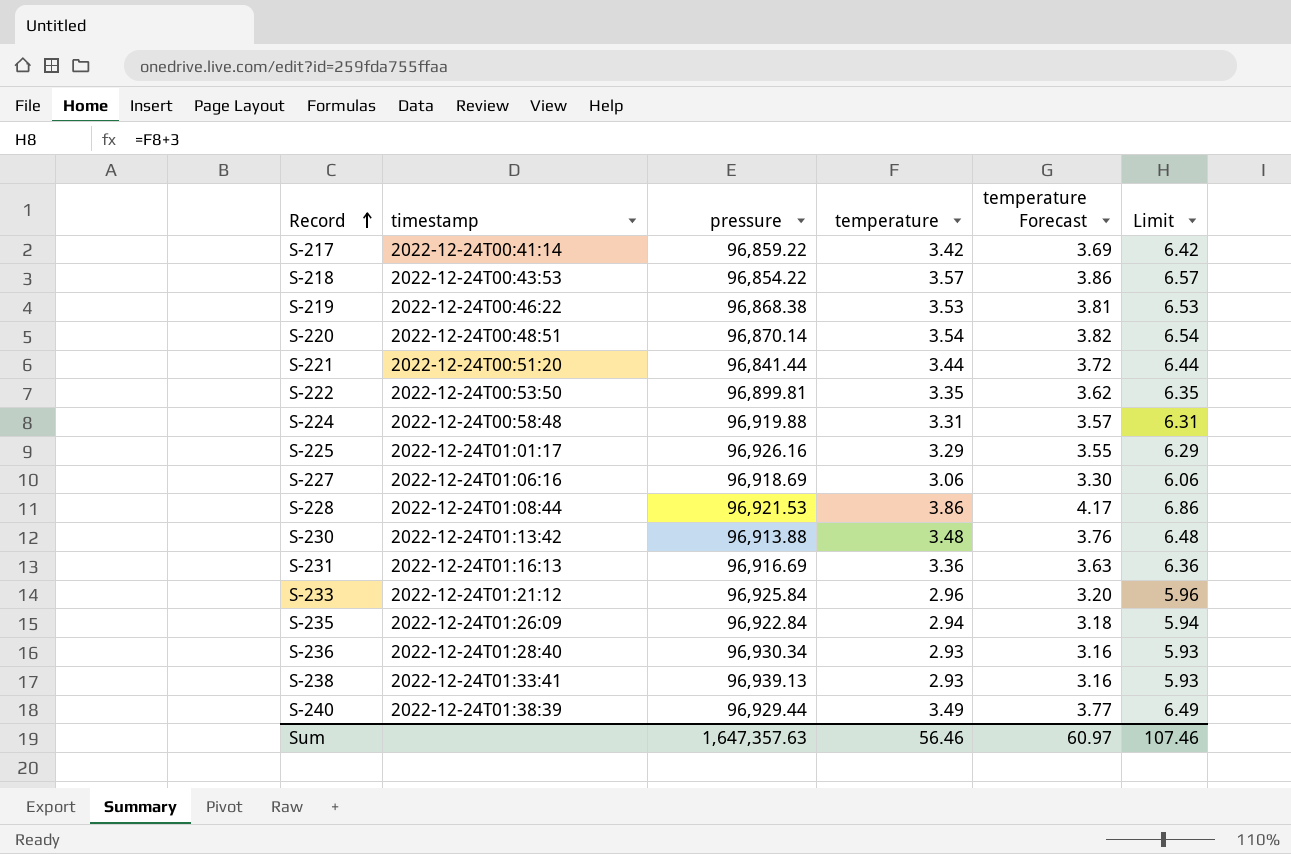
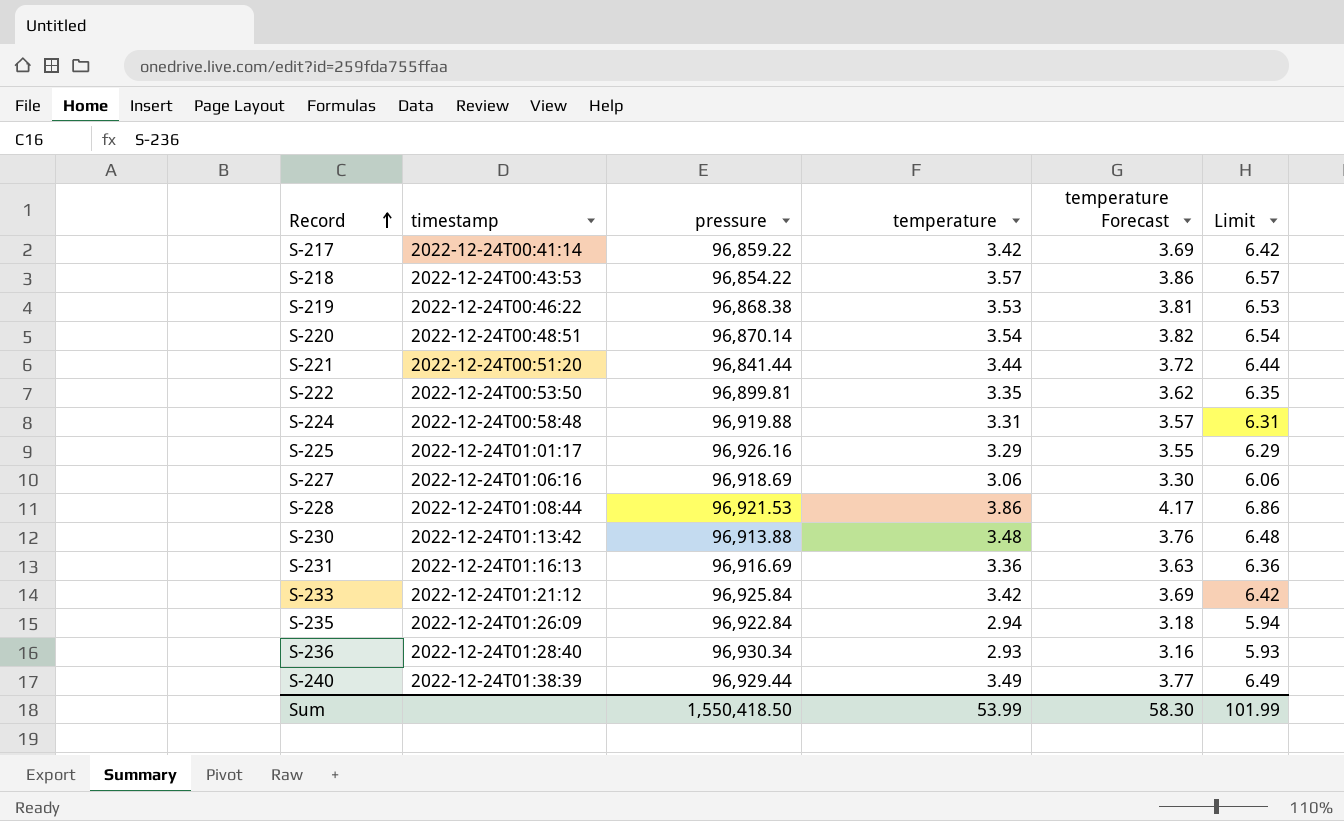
row S-238: 2022-12-24T01:33:41 | 96,939.13 | 2.93 | 3.16 | 5.93 -> none
S-233 | temperature: 2.96 -> 3.42
S-233 | temperature Forecast: 3.20 -> 3.69
S-233 | Limit: 5.96 -> 6.42
Sum | pressure: 1,647,357.63 -> 1,550,418.50
Sum | temperature: 56.46 -> 53.99
Sum | temperature Forecast: 60.97 -> 58.30
Sum | Limit: 107.46 -> 101.99

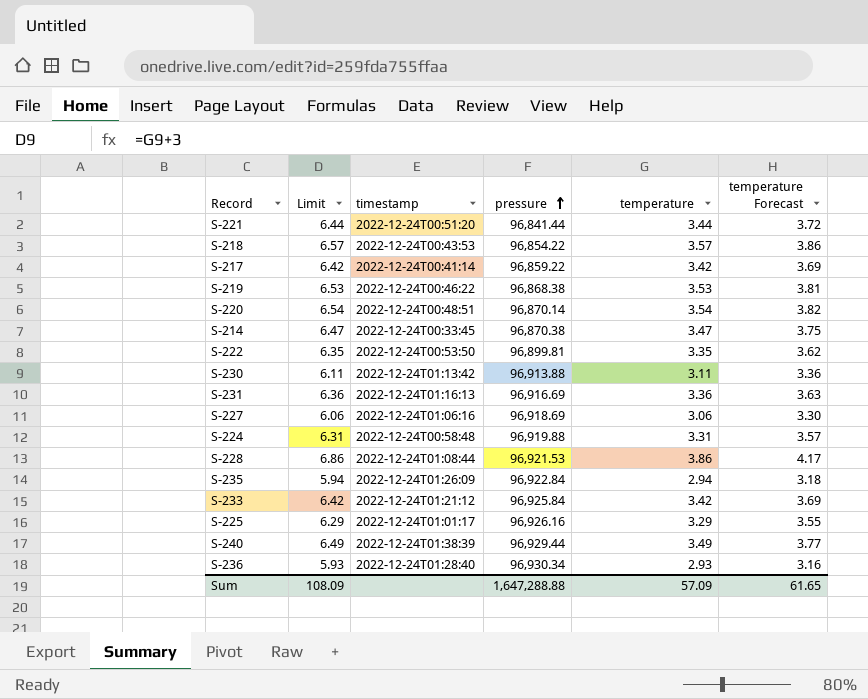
row order: Record ascending -> pressure ascending
column Limit | position: 6 -> 2
row S-214: none -> 6.47 | 2022-12-24T00:33:45 | 96,870.38 | 3.47 | 3.75
S-230 | Limit: 6.48 -> 6.11
S-230 | temperature: 3.48 -> 3.11
S-230 | temperature Forecast: 3.76 -> 3.36
Sum | Limit: 101.99 -> 108.09
Sum | pressure: 1,550,418.50 -> 1,647,288.88
Sum | temperature: 53.99 -> 57.09
Sum | temperature Forecast: 58.30 -> 61.65

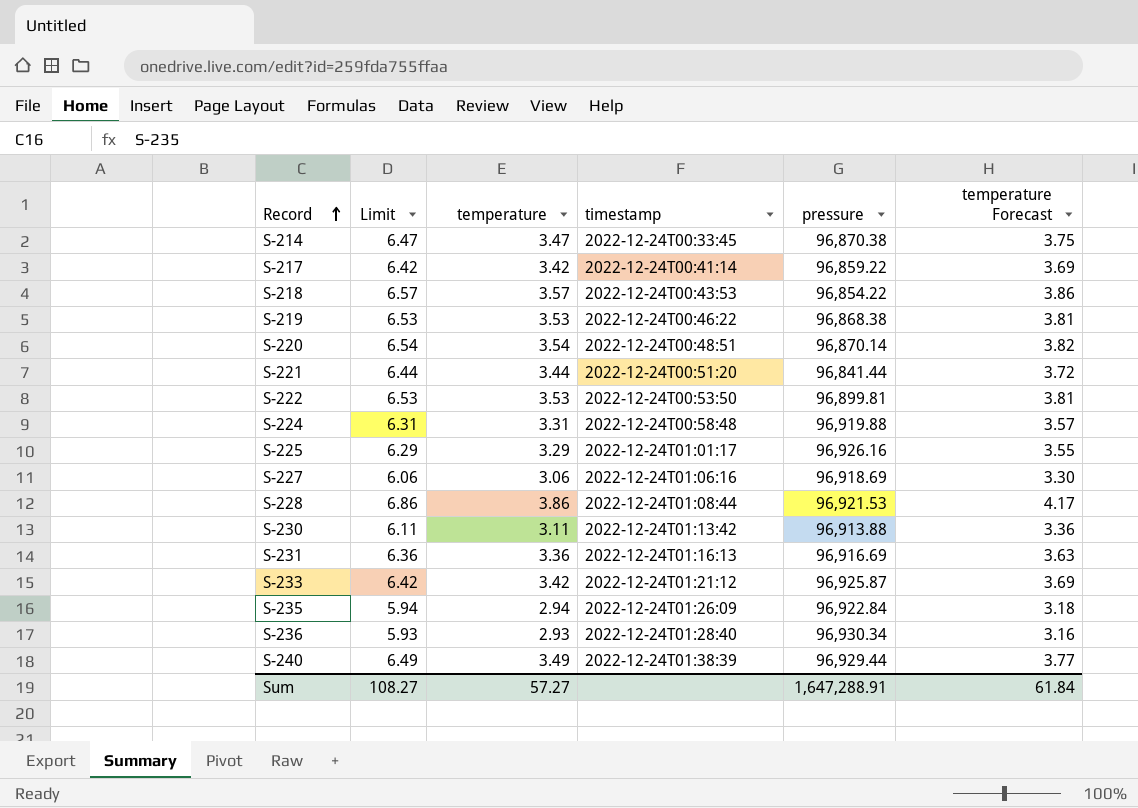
row order: pressure ascending -> Record ascending
column temperature | position: 5 -> 3
S-222 | Limit: 6.35 -> 6.53
S-222 | temperature: 3.35 -> 3.53
S-222 | temperature Forecast: 3.62 -> 3.81
S-233 | pressure: 96,925.84 -> 96,925.87
Sum | Limit: 108.09 -> 108.27
Sum | temperature: 57.09 -> 57.27
Sum | pressure: 1,647,288.88 -> 1,647,288.91
Sum | temperature Forecast: 61.65 -> 61.84

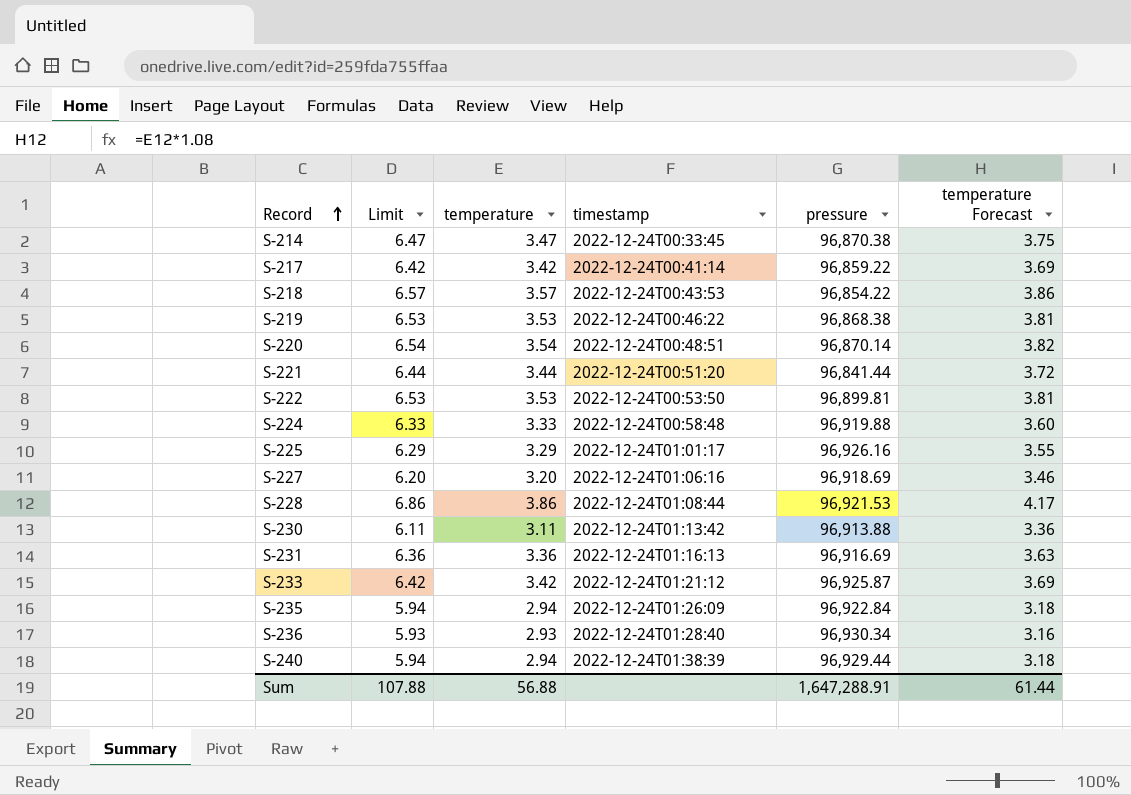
S-224 | Limit: 6.31 -> 6.33
S-224 | temperature: 3.31 -> 3.33
S-224 | temperature Forecast: 3.57 -> 3.60
S-227 | Limit: 6.06 -> 6.20
S-227 | temperature: 3.06 -> 3.20
S-227 | temperature Forecast: 3.30 -> 3.46
S-240 | Limit: 6.49 -> 5.94
S-240 | temperature: 3.49 -> 2.94
S-240 | temperature Forecast: 3.77 -> 3.18
Sum | Limit: 108.27 -> 107.88
Sum | temperature: 57.27 -> 56.88
Sum | temperature Forecast: 61.84 -> 61.44

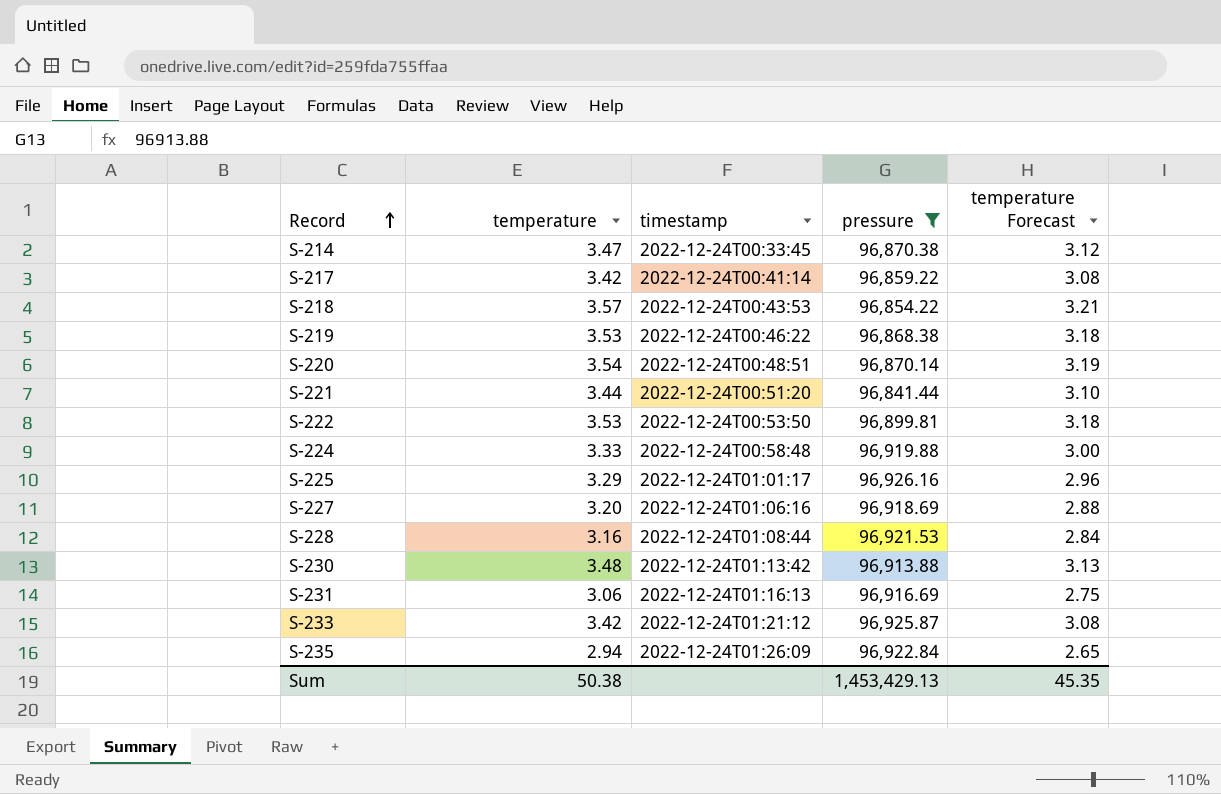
filter: none -> pressure <= 96,926.16
column Limit | formula: [temperature] + 3 -> none
column temperature Forecast | formula: [temperature] * 1.08 -> [temperature] * 0.9
S-228 | temperature: 3.86 -> 3.16
S-230 | temperature: 3.11 -> 3.48
S-231 | temperature: 3.36 -> 3.06
Sum | temperature: 56.88 -> 50.38
Sum | pressure: 1,647,288.91 -> 1,453,429.13
Sum | temperature Forecast: 61.44 -> 45.35

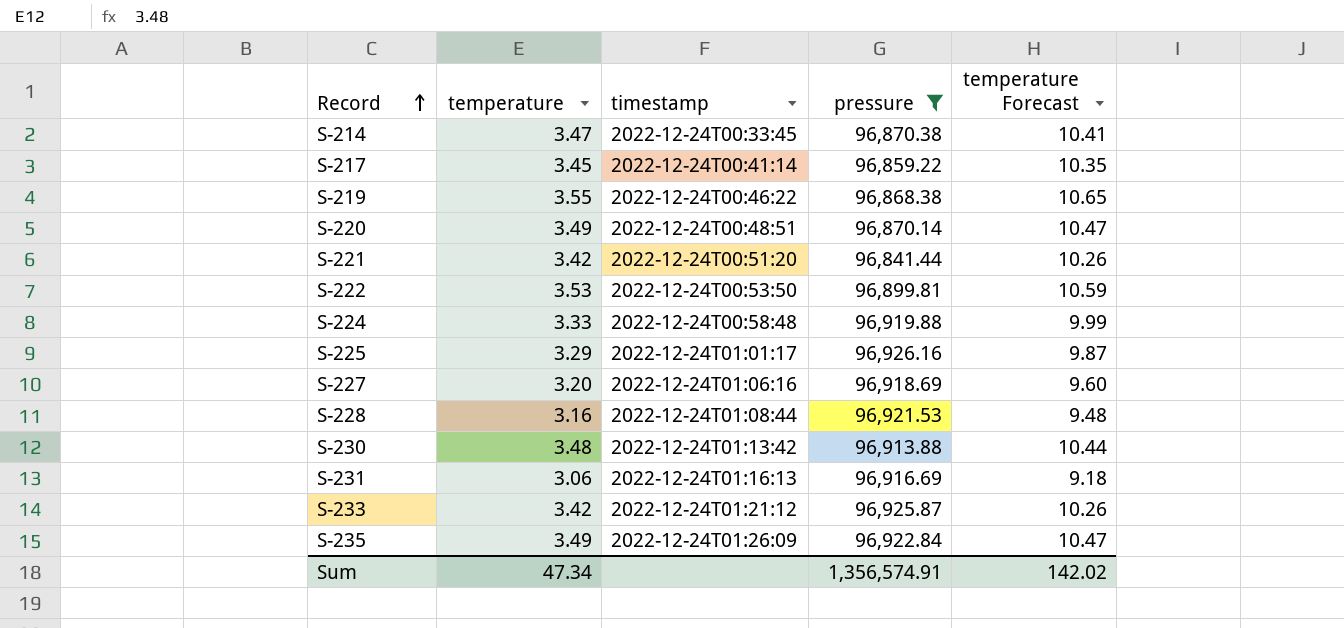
column temperature Forecast | formula: [temperature] * 0.9 -> [temperature] * 3
row S-218: 3.57 | 2022-12-24T00:43:53 | 96,854.22 | 3.21 -> none
S-217 | temperature: 3.42 -> 3.45
S-219 | temperature: 3.53 -> 3.55
S-220 | temperature: 3.54 -> 3.49
S-221 | temperature: 3.44 -> 3.42
S-235 | temperature: 2.94 -> 3.49
Sum | temperature: 50.38 -> 47.34
Sum | pressure: 1,453,429.13 -> 1,356,574.91
Sum | temperature Forecast: 45.35 -> 142.02

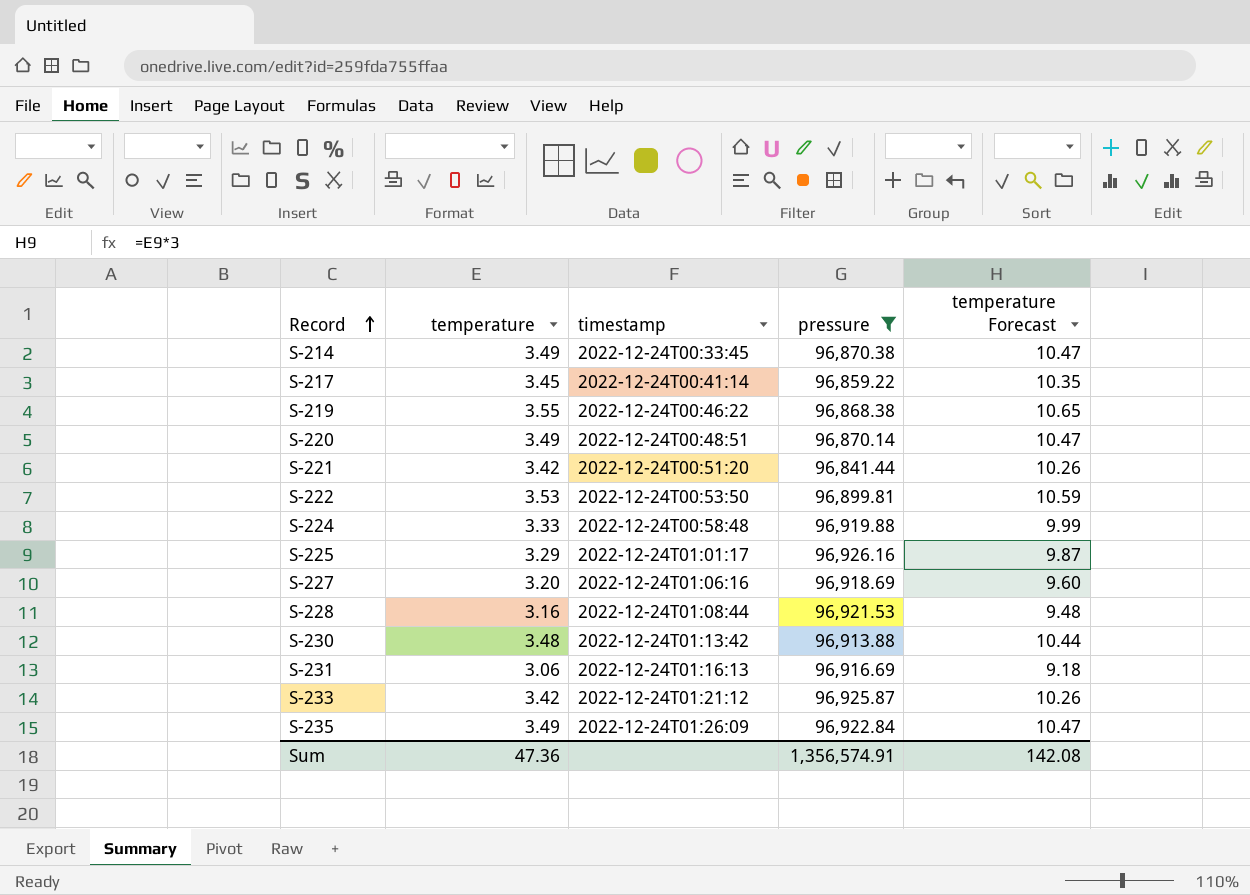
S-214 | temperature: 3.47 -> 3.49
S-214 | temperature Forecast: 10.41 -> 10.47
Sum | temperature: 47.34 -> 47.36
Sum | temperature Forecast: 142.02 -> 142.08

